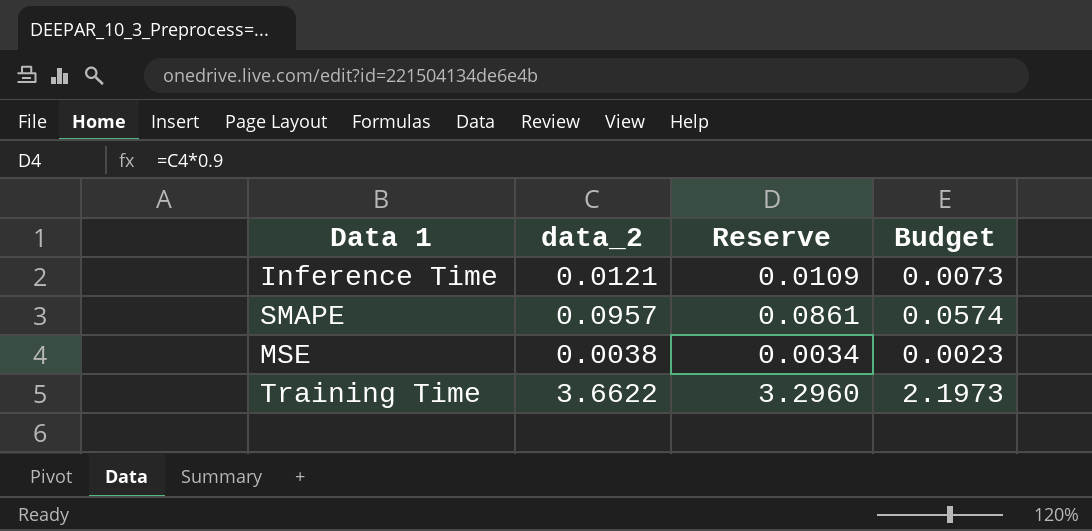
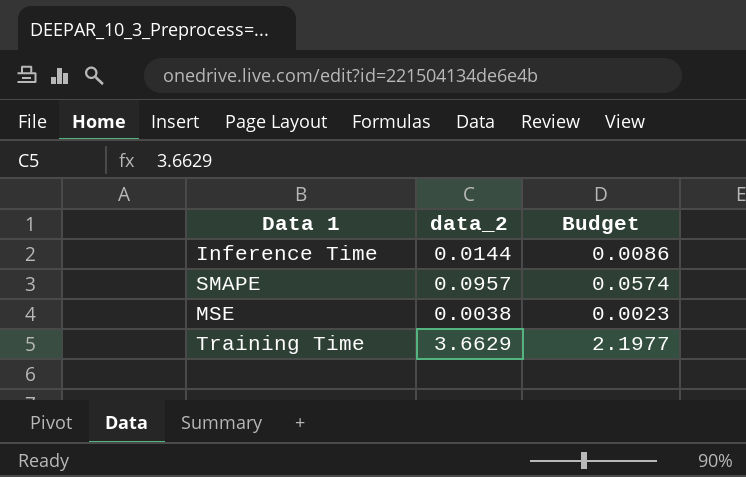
column Reserve | formula: [data_2] * 0.9 -> none
Inference Time | data_2: 0.0121 -> 0.0144
Inference Time | Budget: 0.0073 -> 0.0086
Training Time | data_2: 3.6622 -> 3.6629
Training Time | Budget: 2.1973 -> 2.1977

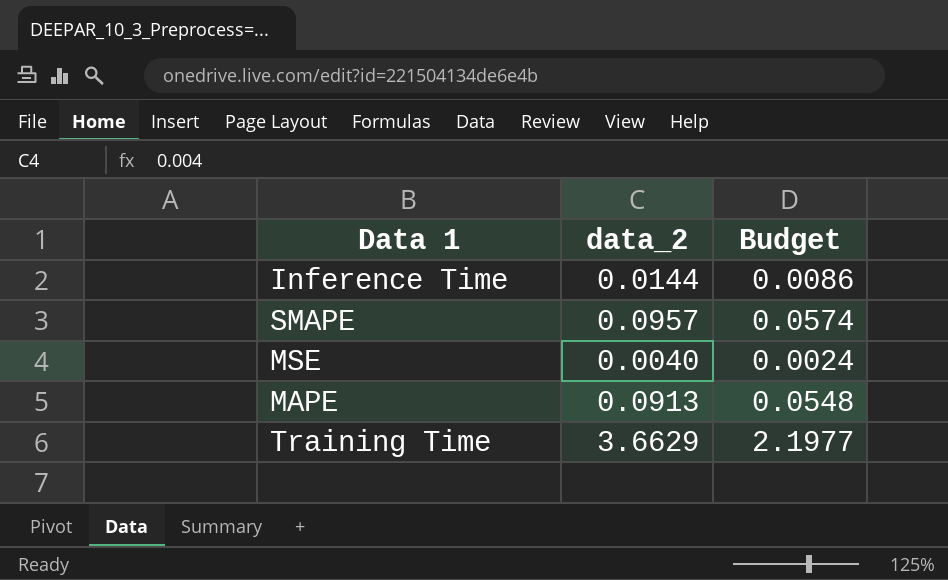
MSE | data_2: 0.0038 -> 0.0040
MSE | Budget: 0.0023 -> 0.0024
row MAPE: none -> 0.0913 | 0.0548

